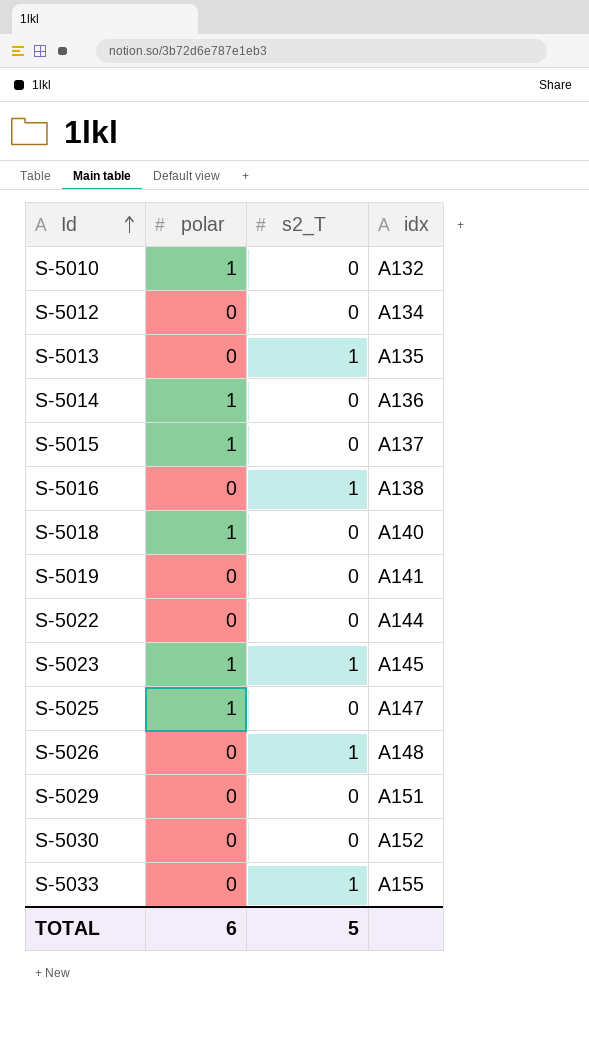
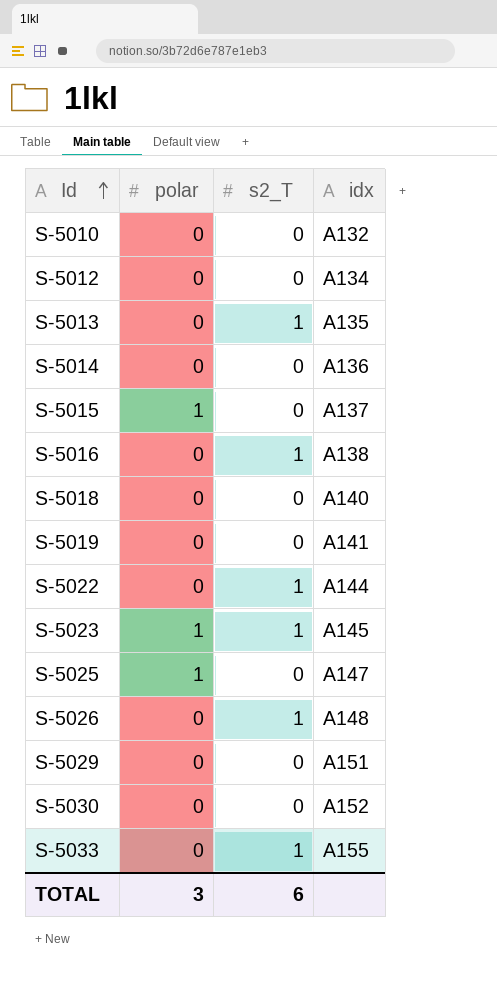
S-5010 | polar: 1 -> 0
S-5014 | polar: 1 -> 0
S-5018 | polar: 1 -> 0
S-5022 | s2_T: 0 -> 1
TOTAL | polar: 6 -> 3
TOTAL | s2_T: 5 -> 6

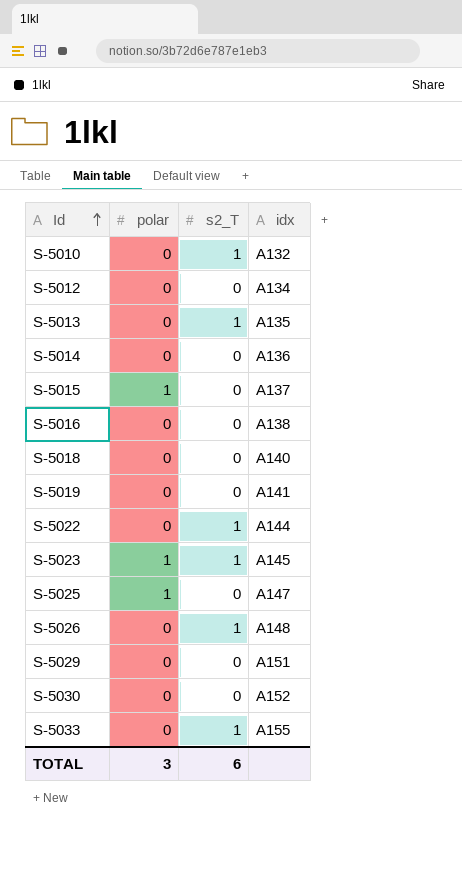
S-5010 | s2_T: 0 -> 1
S-5016 | s2_T: 1 -> 0

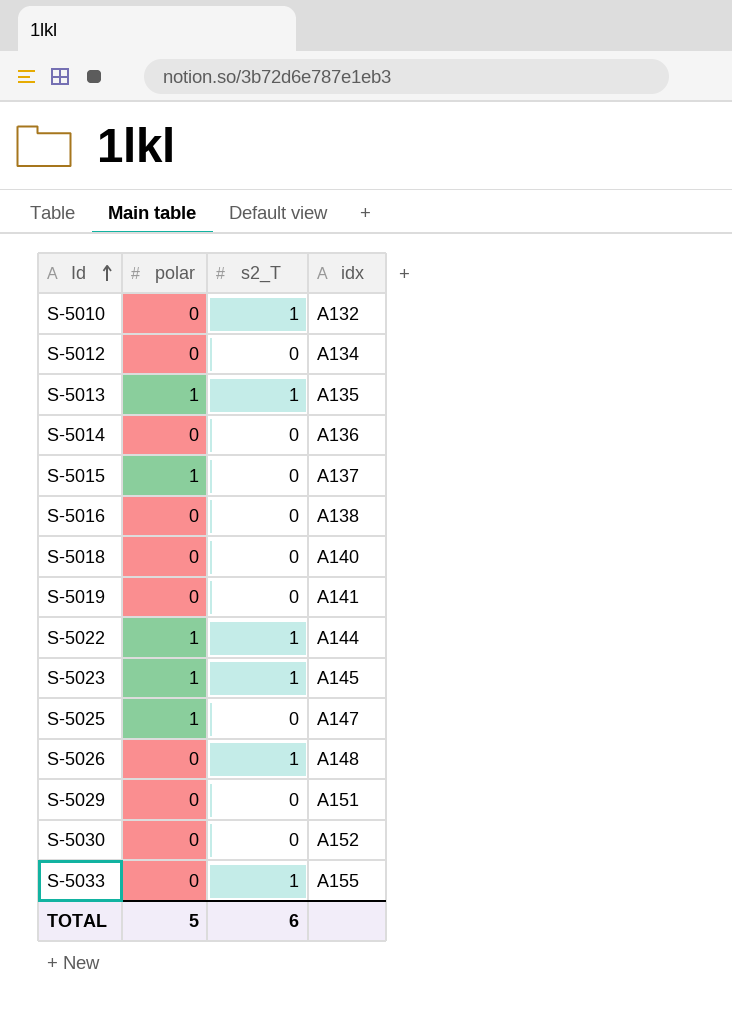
S-5013 | polar: 0 -> 1
S-5022 | polar: 0 -> 1
TOTAL | polar: 3 -> 5

